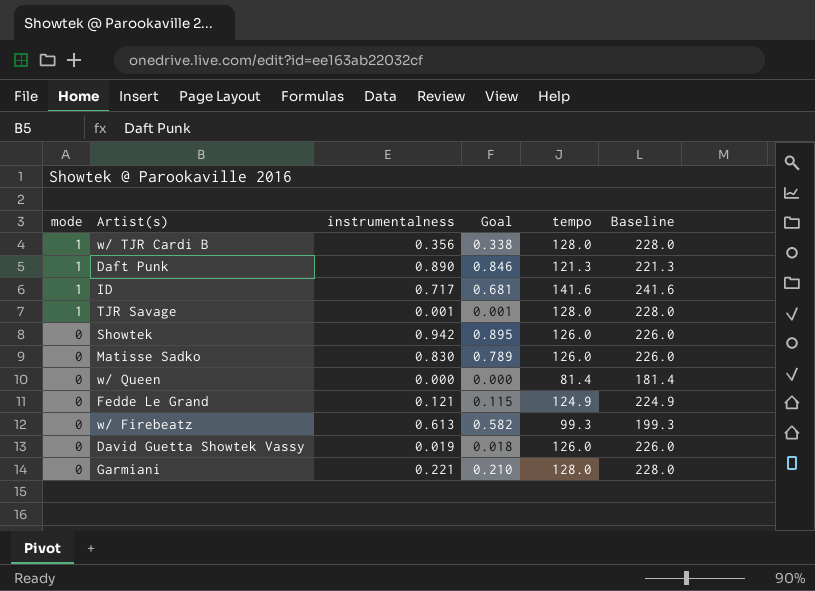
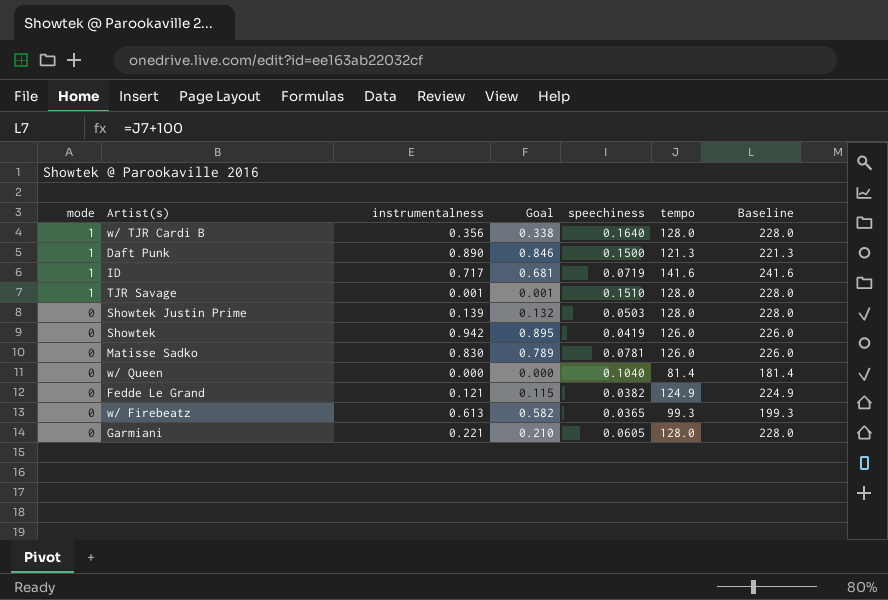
column speechiness | position: none -> 5
row David Guetta Showtek Vassy: 0 | 0.019 | 0.018 | 126.0 | 226.0 -> none
row Showtek Justin Prime: none -> 0 | 0.139 | 0.132 | 0.0503 | 128.0 | 228.0

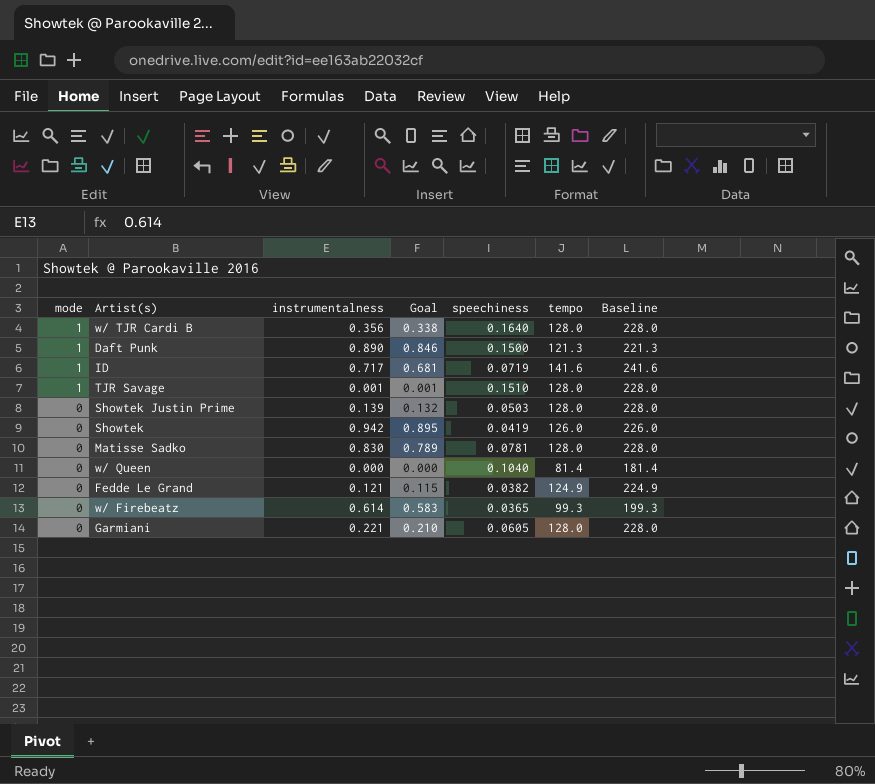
Matisse Sadko | tempo: 126.0 -> 128.0
Matisse Sadko | Baseline: 226.0 -> 228.0
w/ Firebeatz | instrumentalness: 0.613 -> 0.614
w/ Firebeatz | Goal: 0.582 -> 0.583

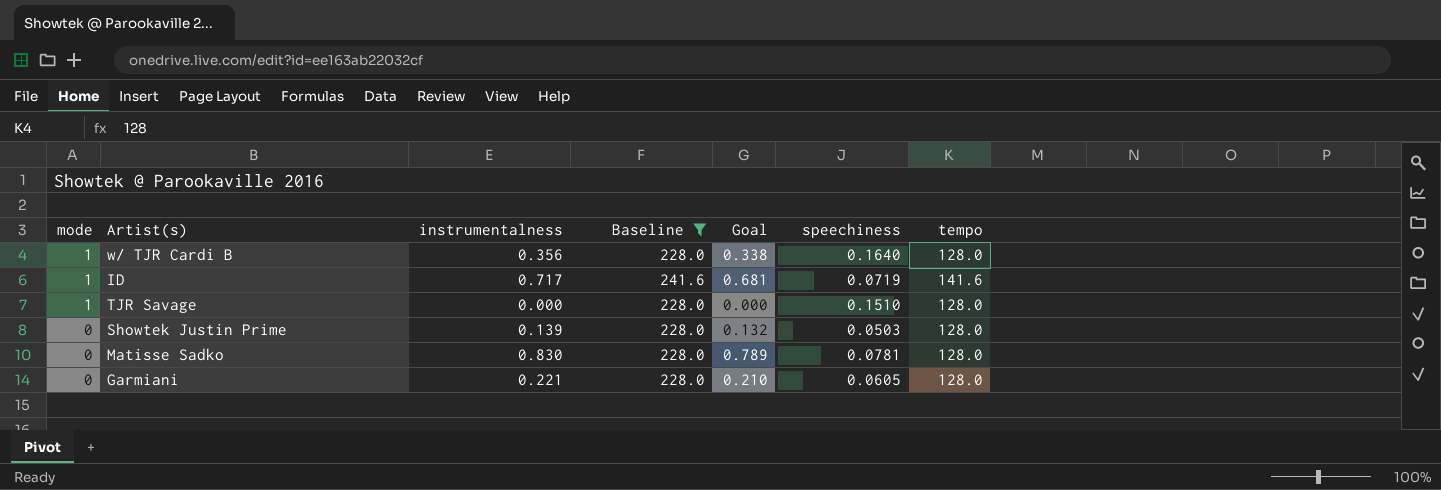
filter: none -> Baseline >= 228.0
column Baseline | position: 7 -> 4
TJR Savage | instrumentalness: 0.001 -> 0.000
TJR Savage | Goal: 0.001 -> 0.000

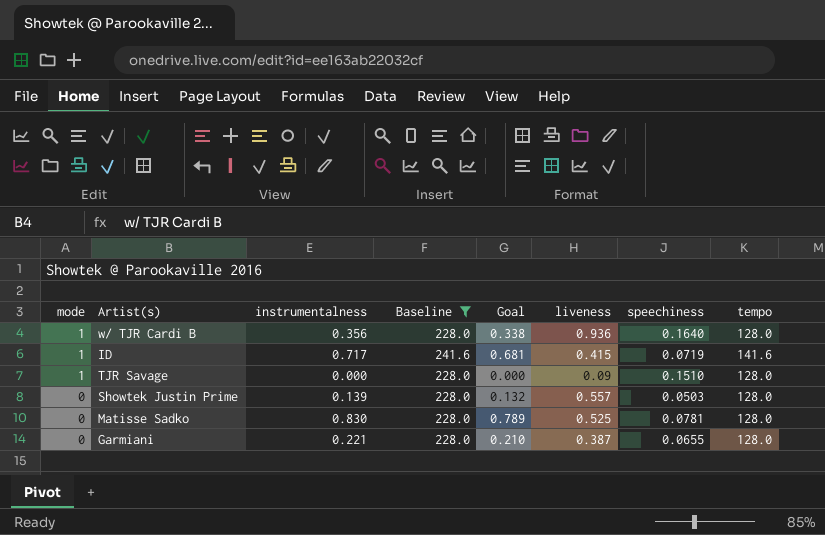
column liveness | position: none -> 6
Garmiani | speechiness: 0.0605 -> 0.0655

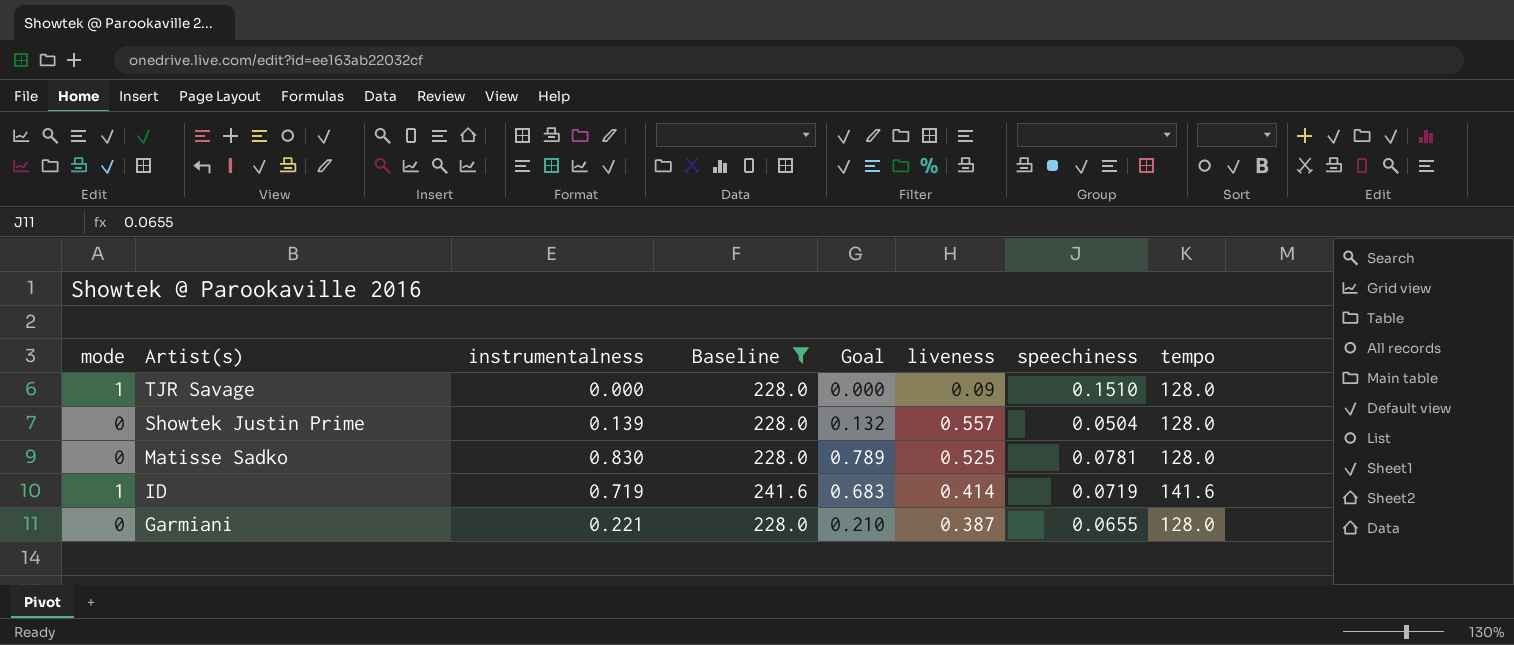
row order: mode descending -> Artist(s) descending
row w/ TJR Cardi B: 1 | 0.356 | 228.0 | 0.338 | 0.936 | 0.1640 | 128.0 -> none
Showtek Justin Prime | speechiness: 0.0503 -> 0.0504
ID | instrumentalness: 0.717 -> 0.719
ID | Goal: 0.681 -> 0.683
ID | liveness: 0.415 -> 0.414

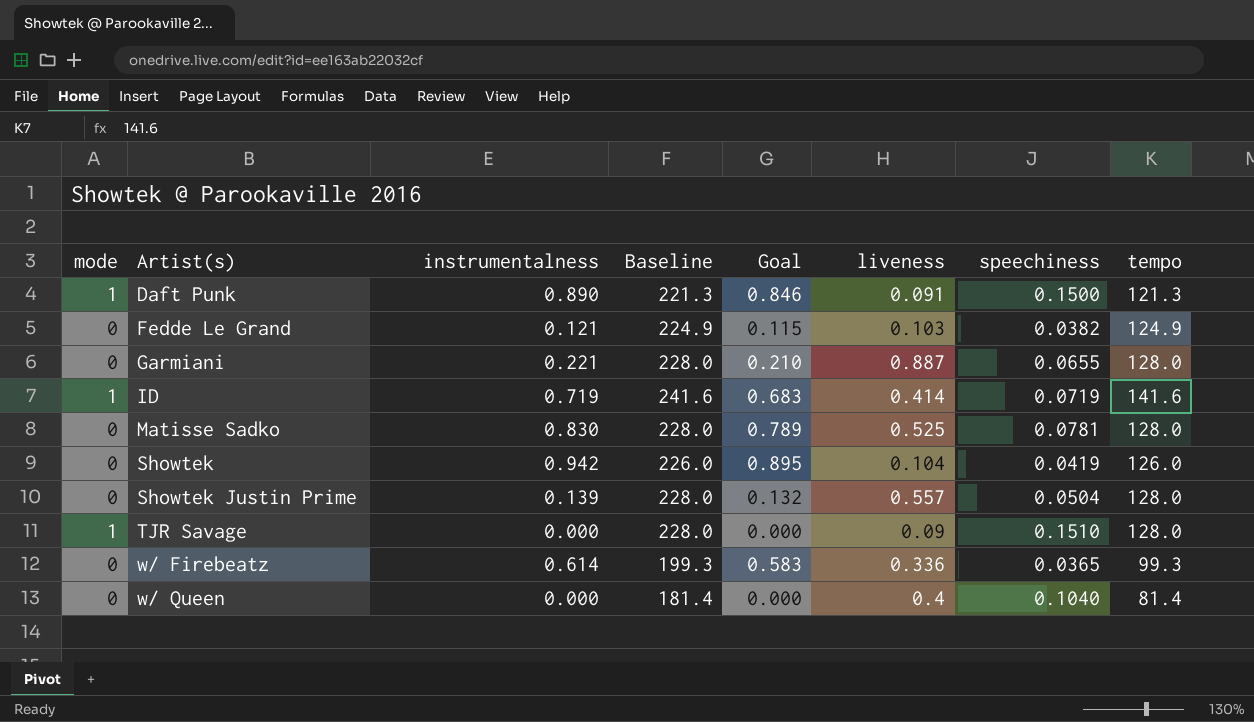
filter: Baseline >= 228.0 -> none
row order: Artist(s) descending -> Artist(s) ascending
Garmiani | liveness: 0.387 -> 0.887

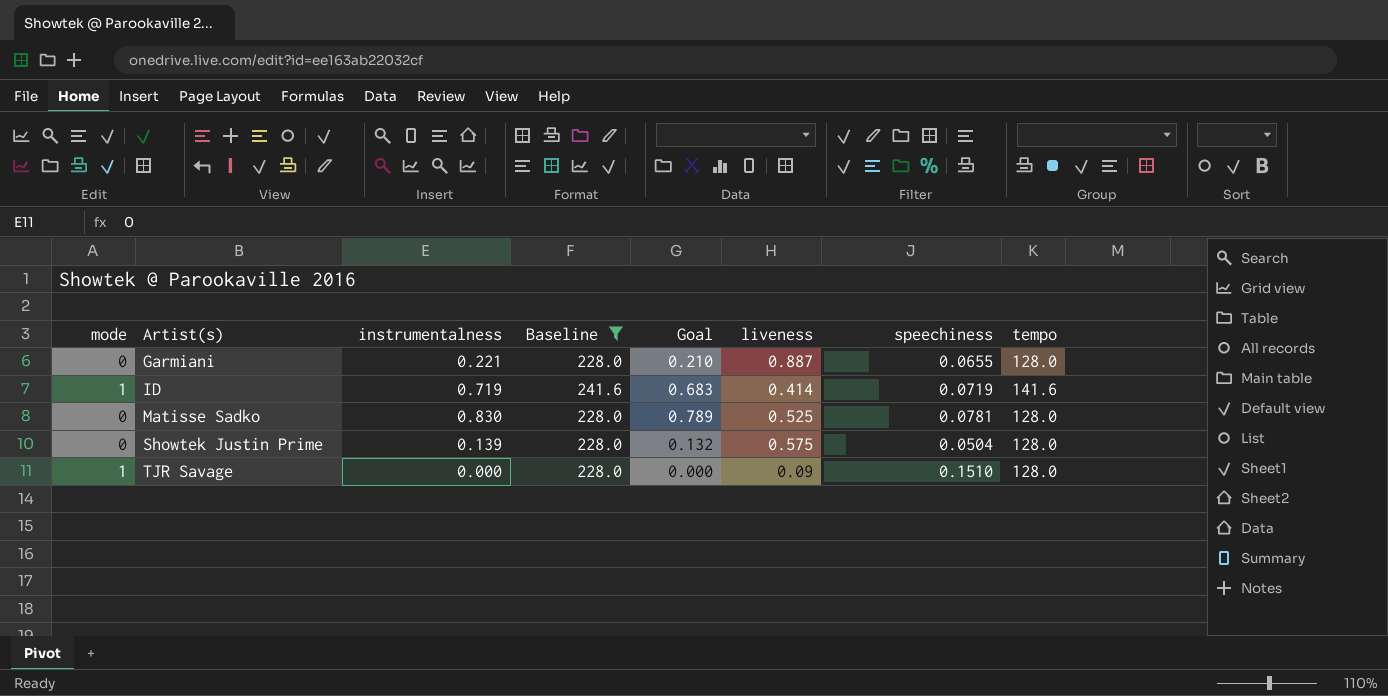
filter: none -> Baseline >= 228.0
Showtek Justin Prime | liveness: 0.557 -> 0.575

